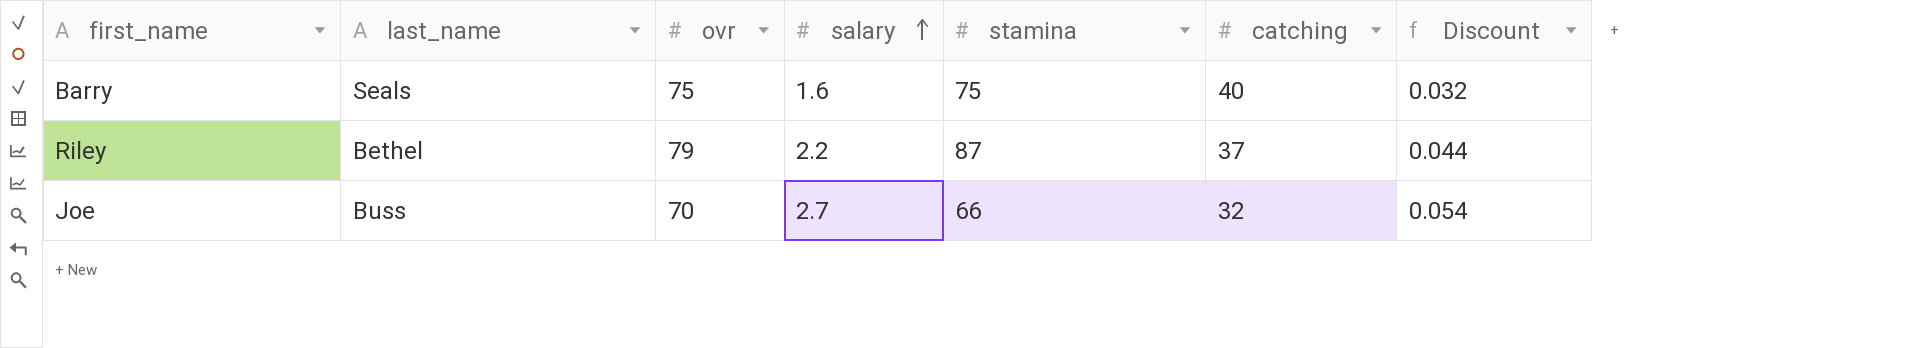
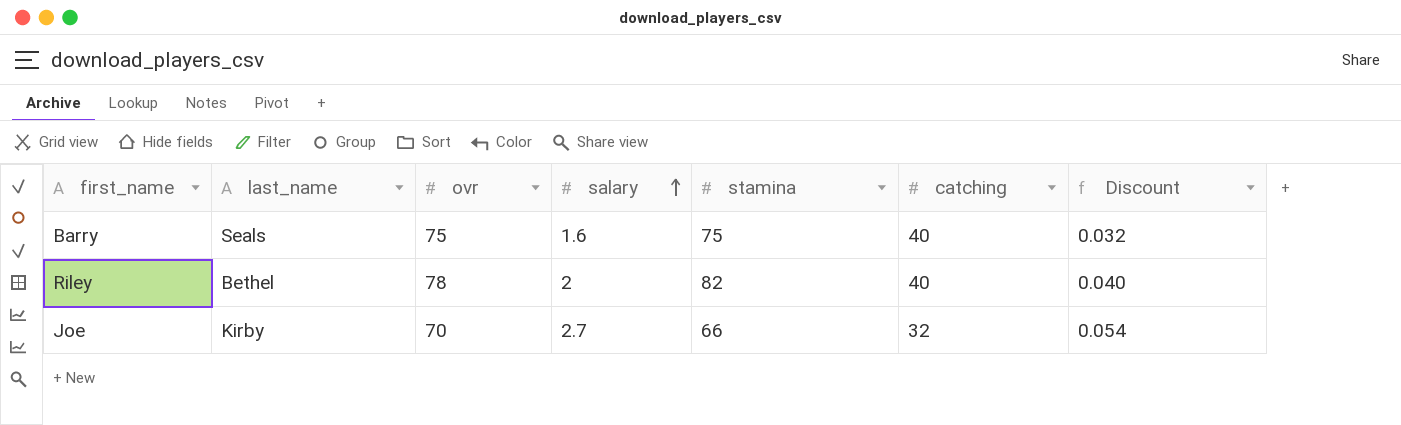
Riley | ovr: 79 -> 78
Riley | salary: 2.2 -> 2
Riley | stamina: 87 -> 82
Riley | catching: 37 -> 40
Riley | Discount: 0.044 -> 0.040
Joe | last_name: Buss -> Kirby

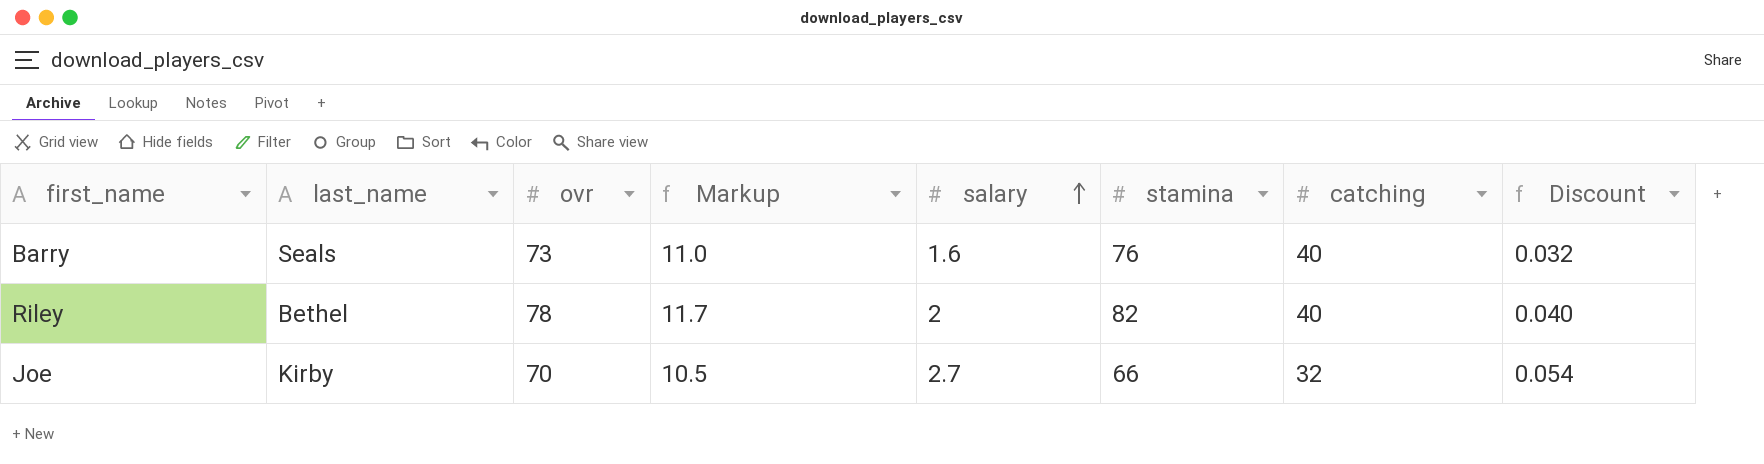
column Markup | formula: none -> [ovr] * 0.15
Barry | ovr: 75 -> 73
Barry | stamina: 75 -> 76

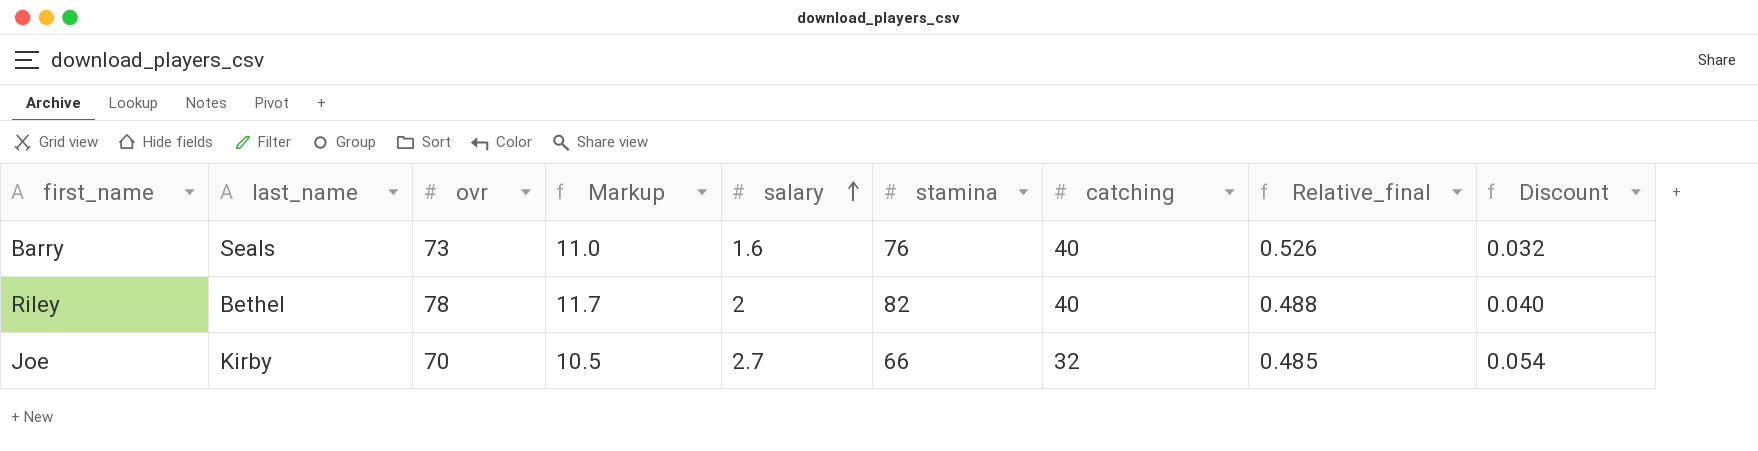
column Relative_final | formula: none -> [catching] / [stamina]

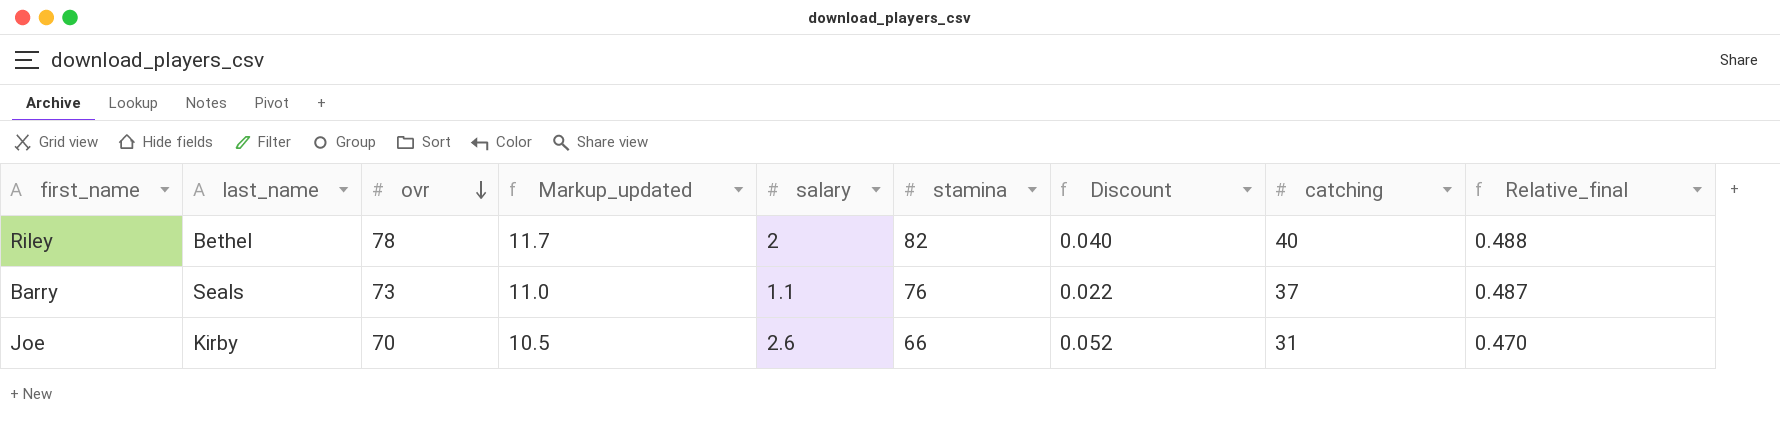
row order: salary ascending -> ovr descending
column name: Markup -> Markup_updated
column Discount | position: 9 -> 7
Barry | salary: 1.6 -> 1.1
Barry | Discount: 0.032 -> 0.022
Barry | catching: 40 -> 37
Barry | Relative_final: 0.526 -> 0.487
Joe | salary: 2.7 -> 2.6
Joe | Discount: 0.054 -> 0.052
Joe | catching: 32 -> 31
Joe | Relative_final: 0.485 -> 0.470

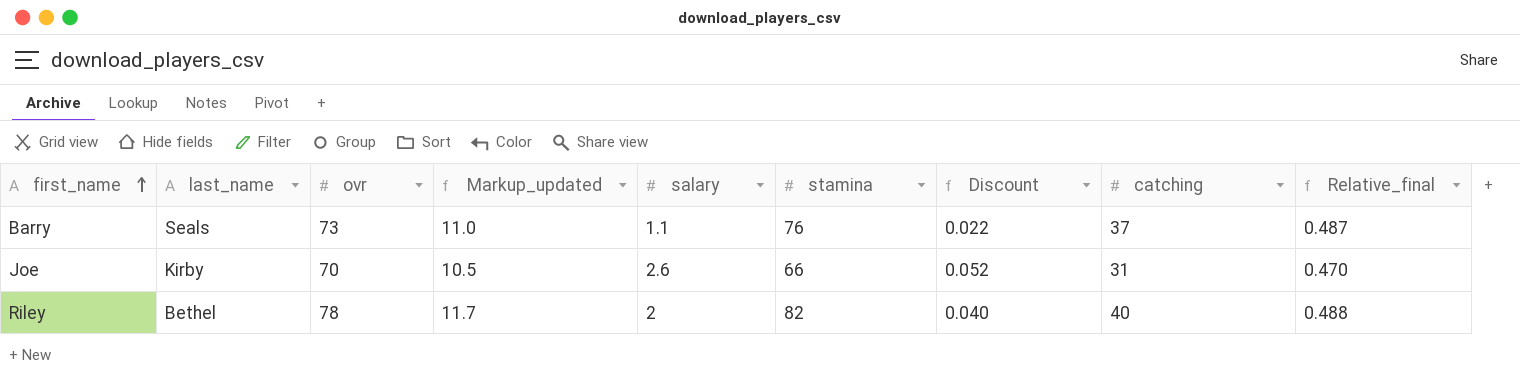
row order: ovr descending -> first_name ascending

